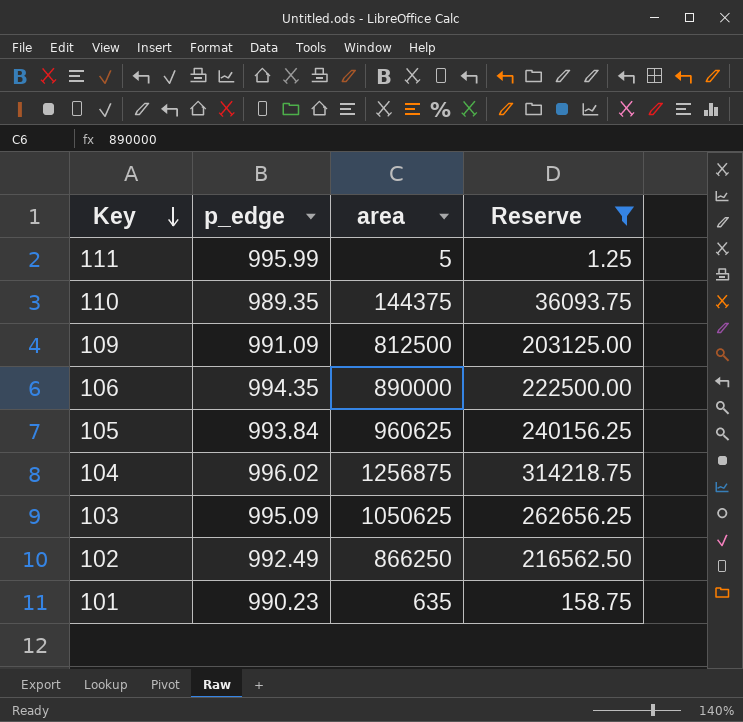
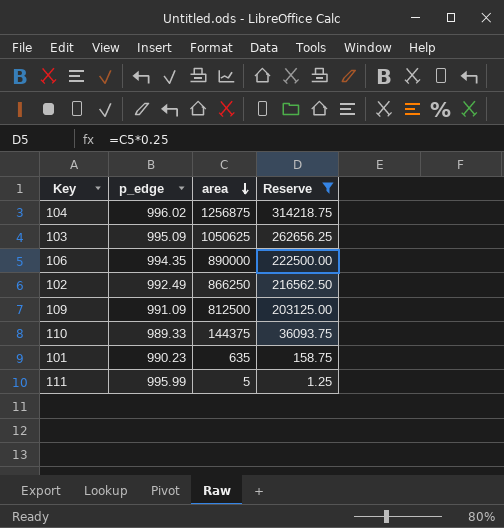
row order: Key descending -> area descending
row 105: 993.84 | 960625 | 240156.25 -> none
110 | p_edge: 989.35 -> 989.33

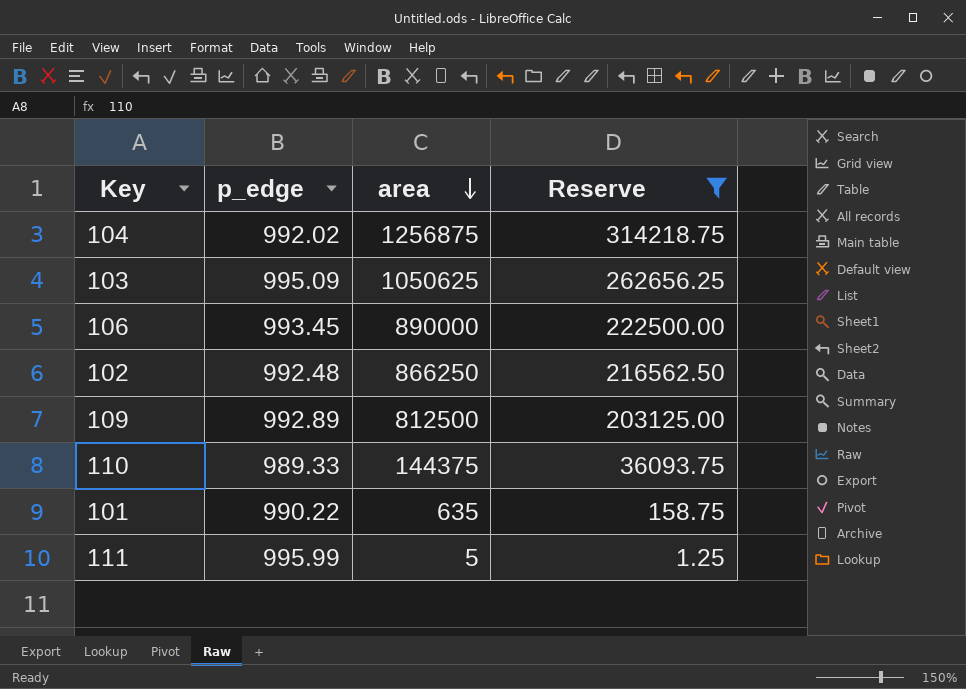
104 | p_edge: 996.02 -> 992.02
106 | p_edge: 994.35 -> 993.45
102 | p_edge: 992.49 -> 992.48
109 | p_edge: 991.09 -> 992.89
101 | p_edge: 990.23 -> 990.22

